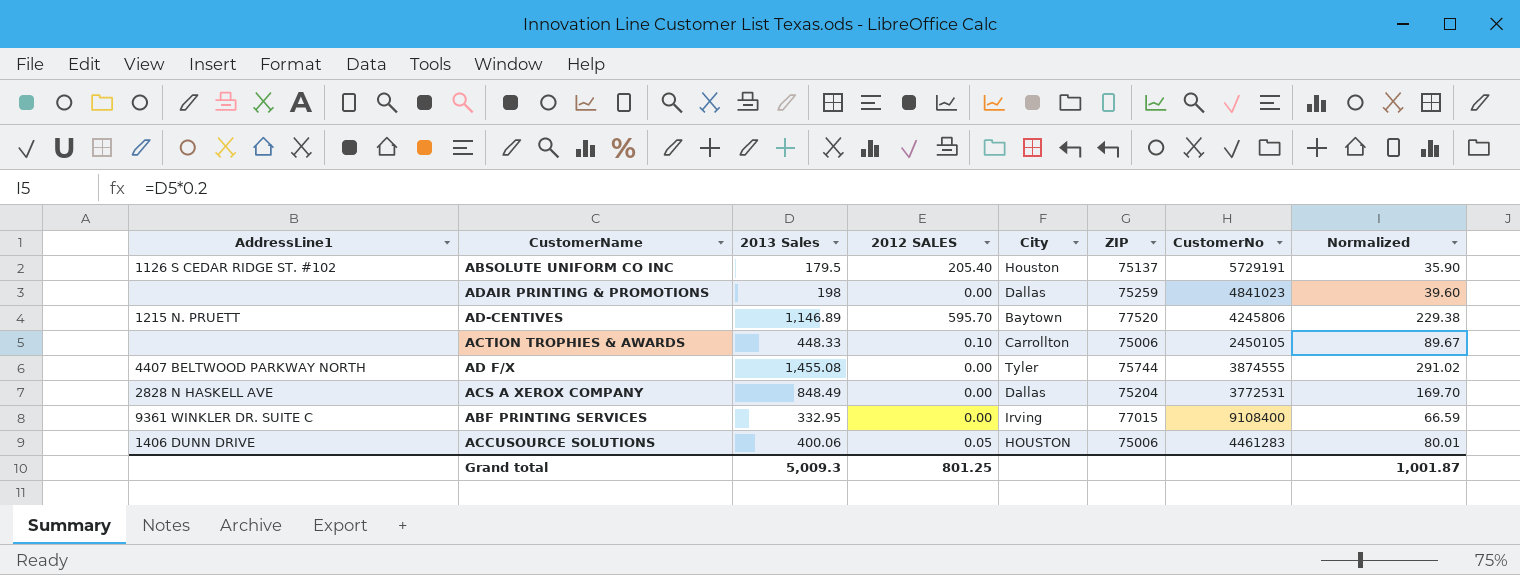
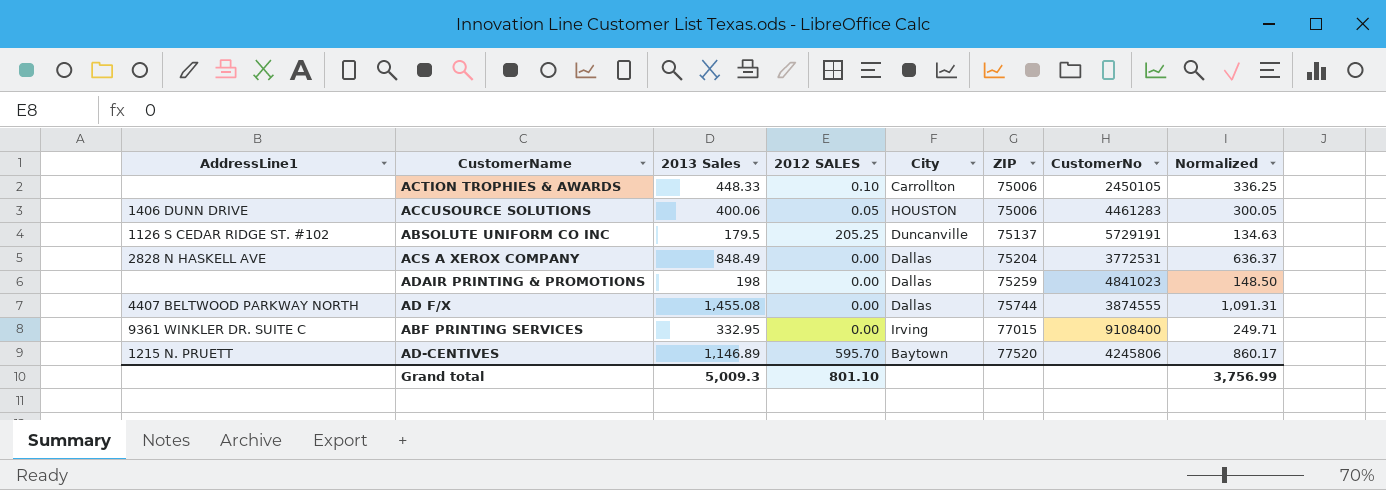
row order: none -> ZIP ascending
column Normalized | formula: [2013 Sales] * 0.2 -> [2013 Sales] * 0.75
ABSOLUTE UNIFORM CO INC | 2012 SALES: 205.40 -> 205.25
ABSOLUTE UNIFORM CO INC | City: Houston -> Duncanville
AD F/X | City: Tyler -> Dallas
Grand total | 2012 SALES: 801.25 -> 801.10
Grand total | Normalized: 1,001.87 -> 3,756.99

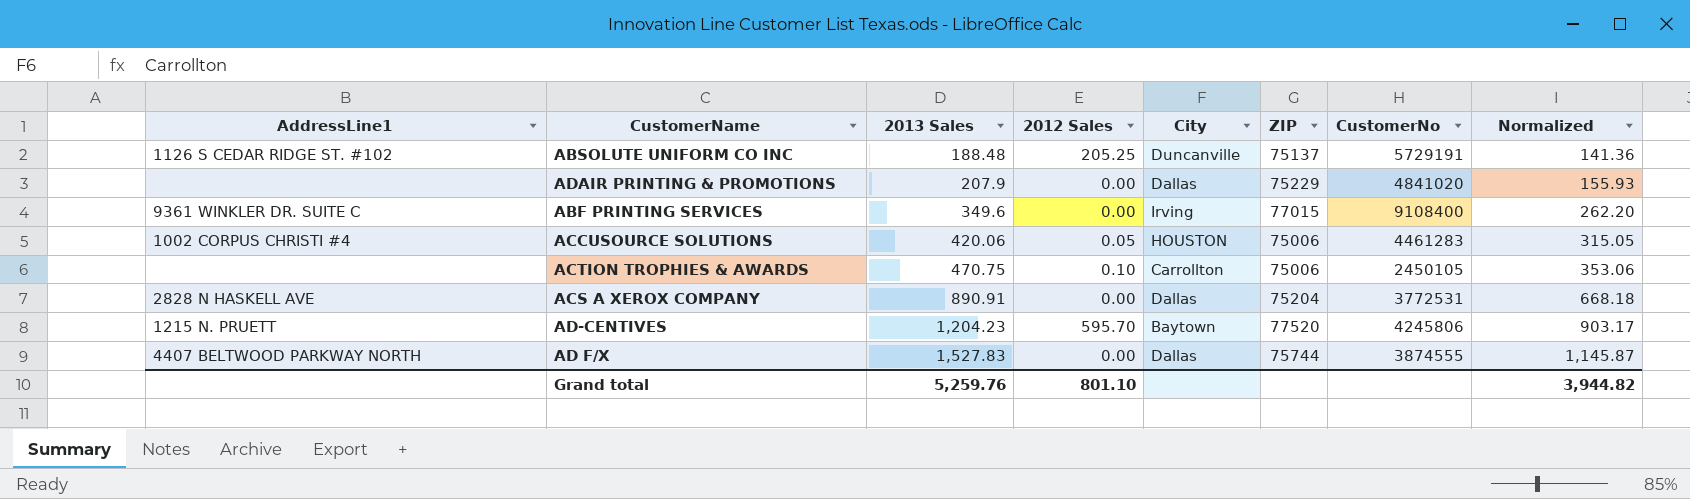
row order: ZIP ascending -> 2013 Sales ascending
column name: 2012 SALES -> 2012 Sales
ABSOLUTE UNIFORM CO INC | 2013 Sales: 179.5 -> 188.48
ABSOLUTE UNIFORM CO INC | Normalized: 134.63 -> 141.36
ADAIR PRINTING & PROMOTIONS | 2013 Sales: 198 -> 207.9
ADAIR PRINTING & PROMOTIONS | ZIP: 75259 -> 75229
ADAIR PRINTING & PROMOTIONS | CustomerNo: 4841023 -> 4841020
ADAIR PRINTING & PROMOTIONS | Normalized: 148.50 -> 155.93
ABF PRINTING SERVICES | 2013 Sales: 332.95 -> 349.6
ABF PRINTING SERVICES | Normalized: 249.71 -> 262.20
ACCUSOURCE SOLUTIONS | AddressLine1: 1406 DUNN DRIVE -> 1002 CORPUS CHRISTI #4
ACCUSOURCE SOLUTIONS | 2013 Sales: 400.06 -> 420.06
ACCUSOURCE SOLUTIONS | Normalized: 300.05 -> 315.05
ACTION TROPHIES & AWARDS | 2013 Sales: 448.33 -> 470.75
ACTION TROPHIES & AWARDS | Normalized: 336.25 -> 353.06
ACS A XEROX COMPANY | 2013 Sales: 848.49 -> 890.91
ACS A XEROX COMPANY | Normalized: 636.37 -> 668.18
AD-CENTIVES | 2013 Sales: 1,146.89 -> 1,204.23
AD-CENTIVES | Normalized: 860.17 -> 903.17
AD F/X | 2013 Sales: 1,455.08 -> 1,527.83
AD F/X | Normalized: 1,091.31 -> 1,145.87
Grand total | 2013 Sales: 5,009.3 -> 5,259.76
Grand total | Normalized: 3,756.99 -> 3,944.82

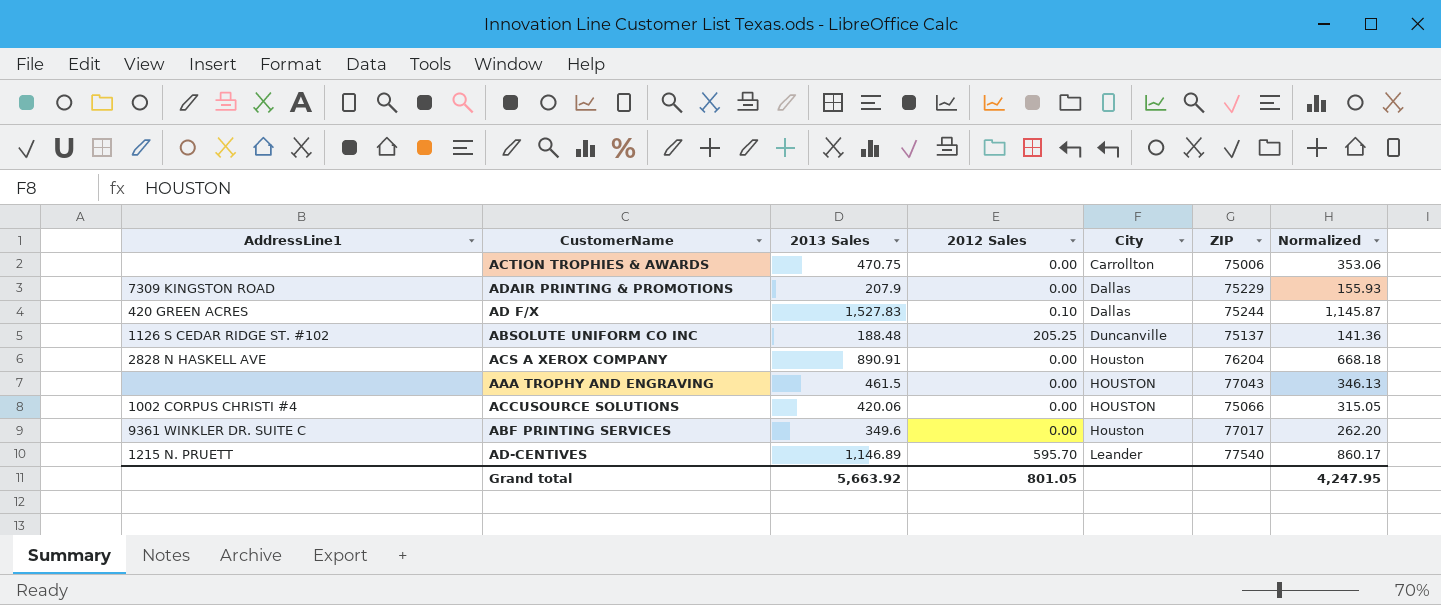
row order: 2013 Sales ascending -> City ascending
column CustomerNo | position: 7 -> none
ACTION TROPHIES & AWARDS | 2012 Sales: 0.10 -> 0.00
ADAIR PRINTING & PROMOTIONS | AddressLine1: none -> 7309 KINGSTON ROAD
AD F/X | AddressLine1: 4407 BELTWOOD PARKWAY NORTH -> 420 GREEN ACRES
AD F/X | 2012 Sales: 0.00 -> 0.10
AD F/X | ZIP: 75744 -> 75244
ACS A XEROX COMPANY | City: Dallas -> Houston
ACS A XEROX COMPANY | ZIP: 75204 -> 76204
row AAA TROPHY AND ENGRAVING: none -> none | 461.5 | 0.00 | HOUSTON | 77043 | 346.13
ACCUSOURCE SOLUTIONS | 2012 Sales: 0.05 -> 0.00
ACCUSOURCE SOLUTIONS | ZIP: 75006 -> 75066
ABF PRINTING SERVICES | City: Irving -> Houston
ABF PRINTING SERVICES | ZIP: 77015 -> 77017
AD-CENTIVES | 2013 Sales: 1,204.23 -> 1,146.89
AD-CENTIVES | City: Baytown -> Leander
AD-CENTIVES | ZIP: 77520 -> 77540
AD-CENTIVES | Normalized: 903.17 -> 860.17
Grand total | 2013 Sales: 5,259.76 -> 5,663.92
Grand total | 2012 Sales: 801.10 -> 801.05
Grand total | Normalized: 3,944.82 -> 4,247.95

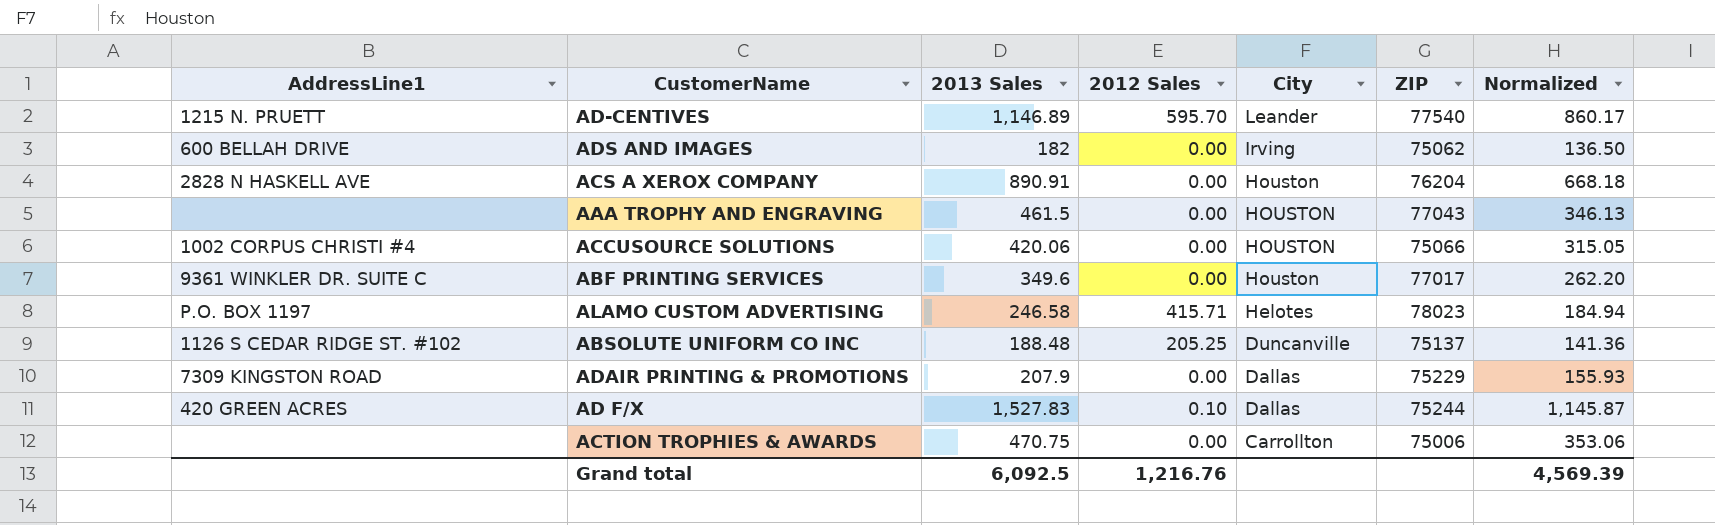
row order: City ascending -> City descending
row ADS AND IMAGES: none -> 600 BELLAH DRIVE | 182 | 0.00 | Irving | 75062 | 136.50
row ALAMO CUSTOM ADVERTISING: none -> P.O. BOX 1197 | 246.58 | 415.71 | Helotes | 78023 | 184.94
Grand total | 2013 Sales: 5,663.92 -> 6,092.5
Grand total | 2012 Sales: 801.05 -> 1,216.76
Grand total | Normalized: 4,247.95 -> 4,569.39

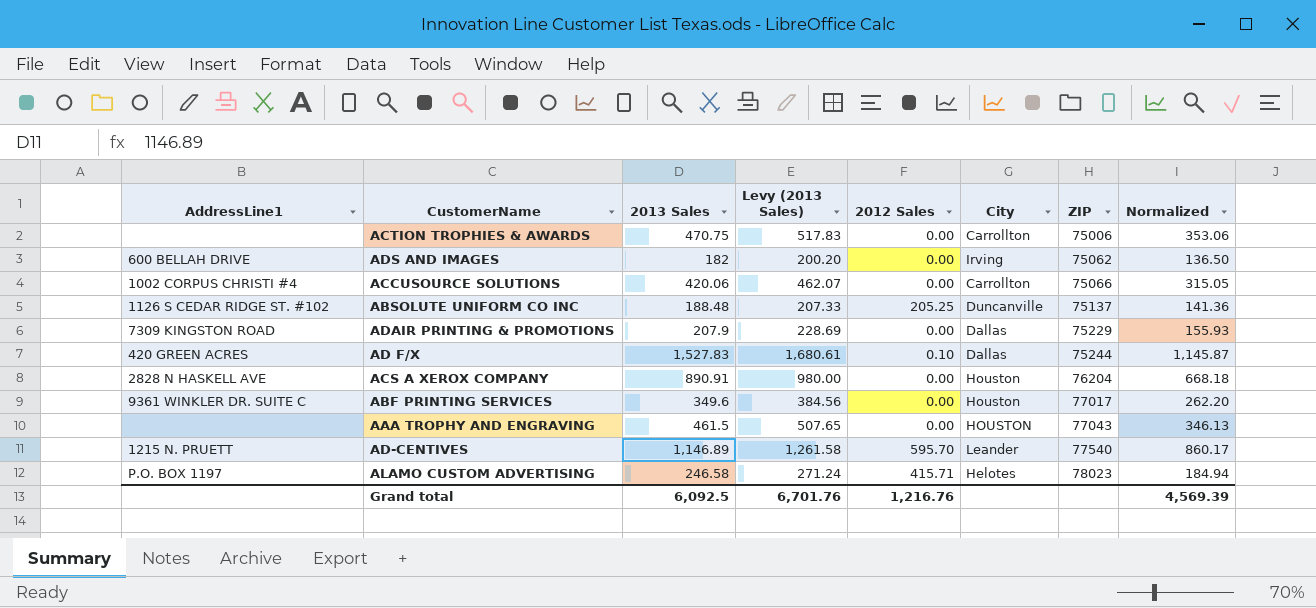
row order: City descending -> ZIP ascending
column Levy (2013 Sales) | formula: none -> [2013 Sales] * 1.1
ACCUSOURCE SOLUTIONS | City: HOUSTON -> Carrollton

